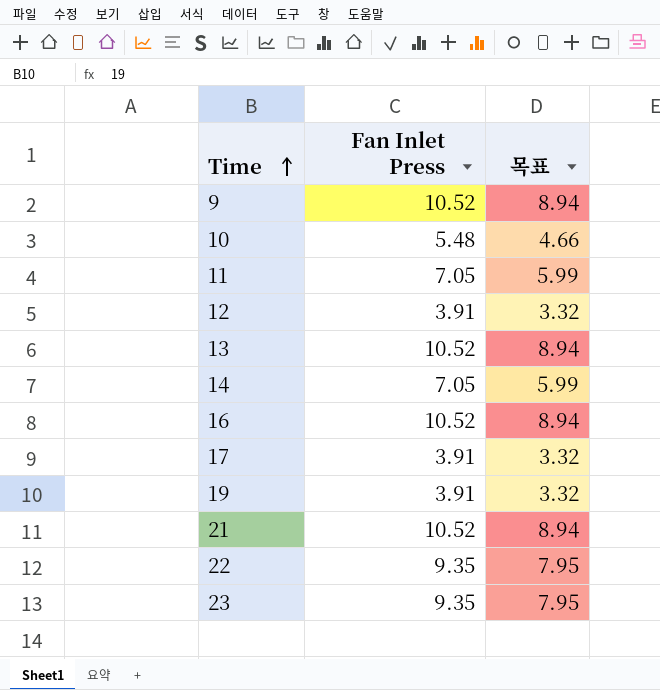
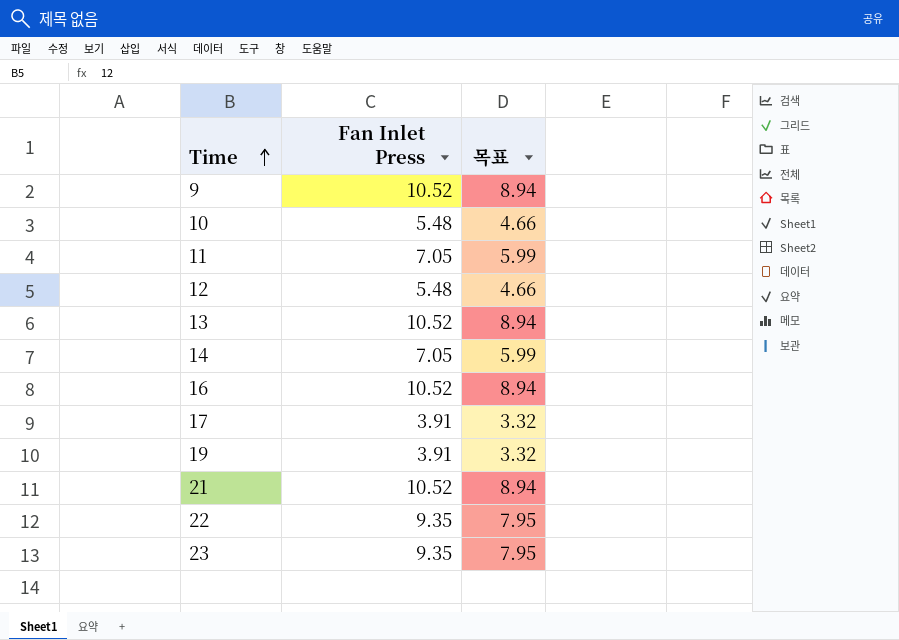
12 | Fan Inlet Press: 3.91 -> 5.48
12 | 목표: 3.32 -> 4.66

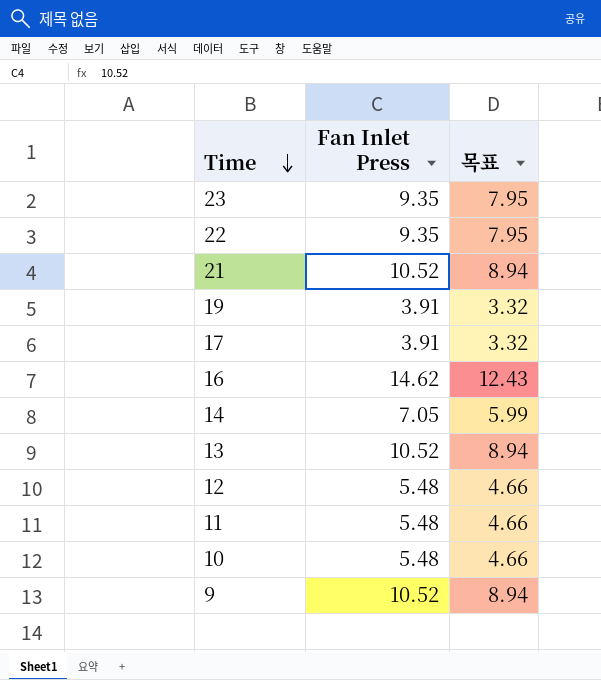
row order: Time ascending -> Time descending
16 | Fan Inlet Press: 10.52 -> 14.62
16 | 목표: 8.94 -> 12.43
11 | Fan Inlet Press: 7.05 -> 5.48
11 | 목표: 5.99 -> 4.66

